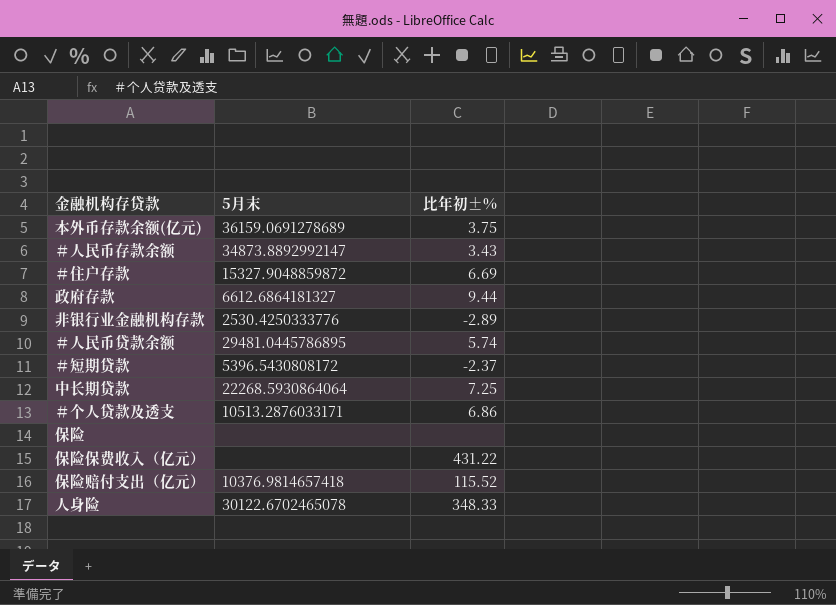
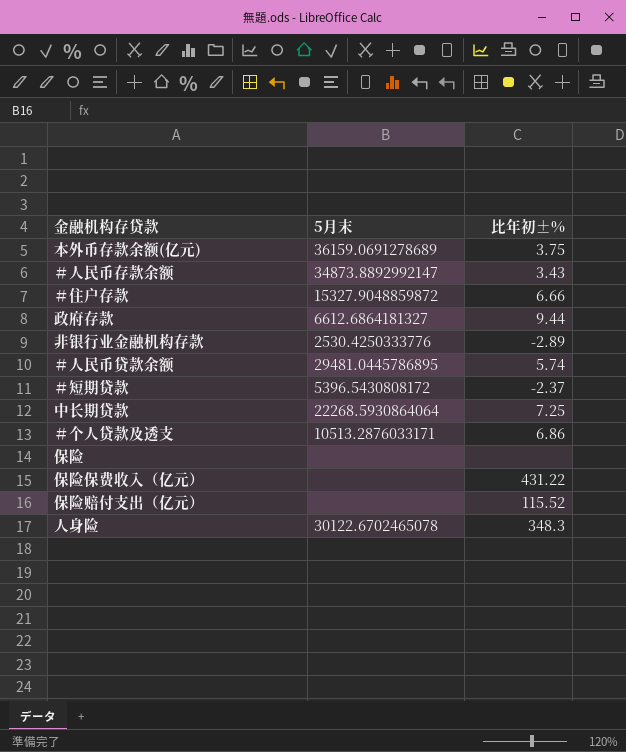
＃住户存款 | 比年初±%: 6.69 -> 6.66
保险赔付支出（亿元） | 5月末: 10376.9814657418 -> none
人身险 | 比年初±%: 348.33 -> 348.3

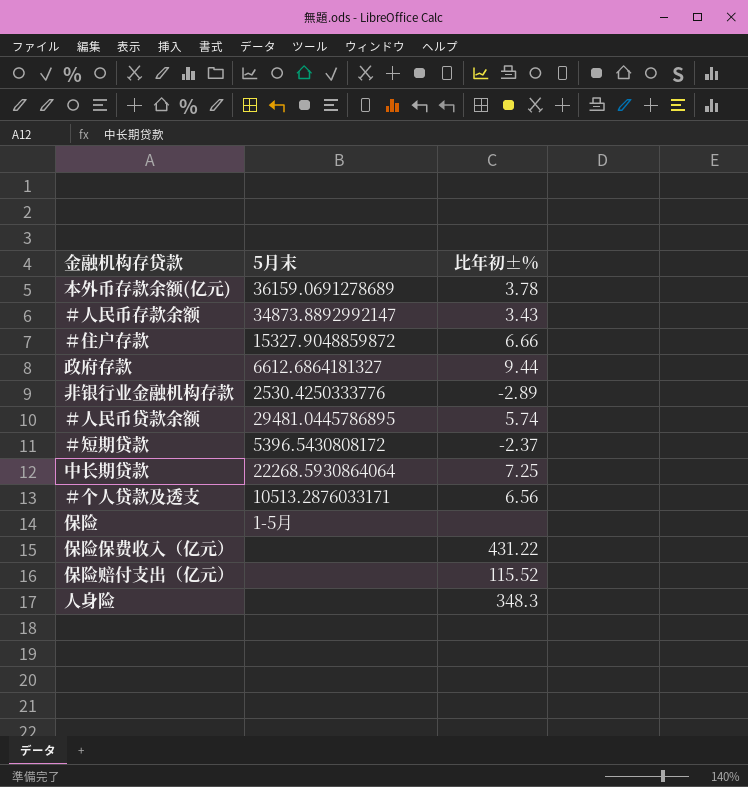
本外币存款余额(亿元) | 比年初±%: 3.75 -> 3.78
＃个人贷款及透支 | 比年初±%: 6.86 -> 6.56
保险 | 5月末: none -> 1-5月
人身险 | 5月末: 30122.6702465078 -> none

